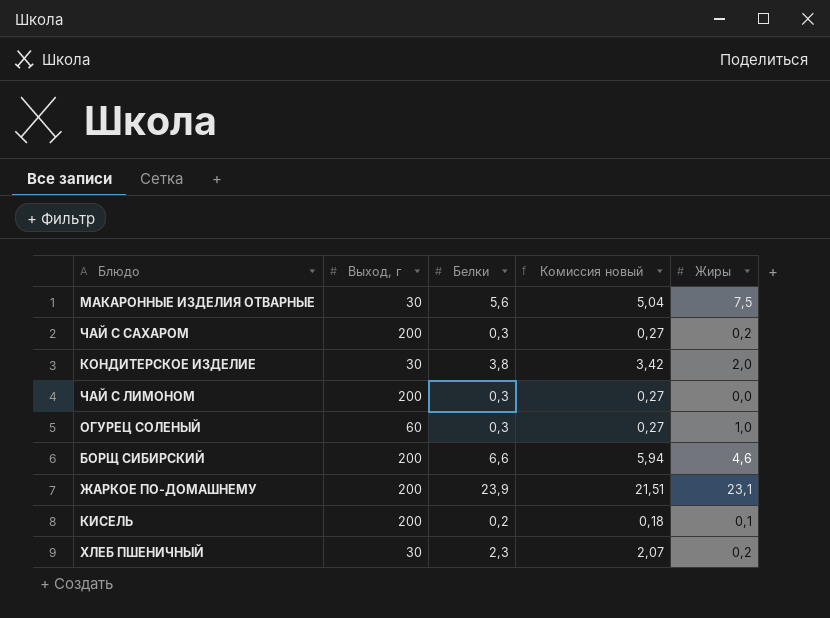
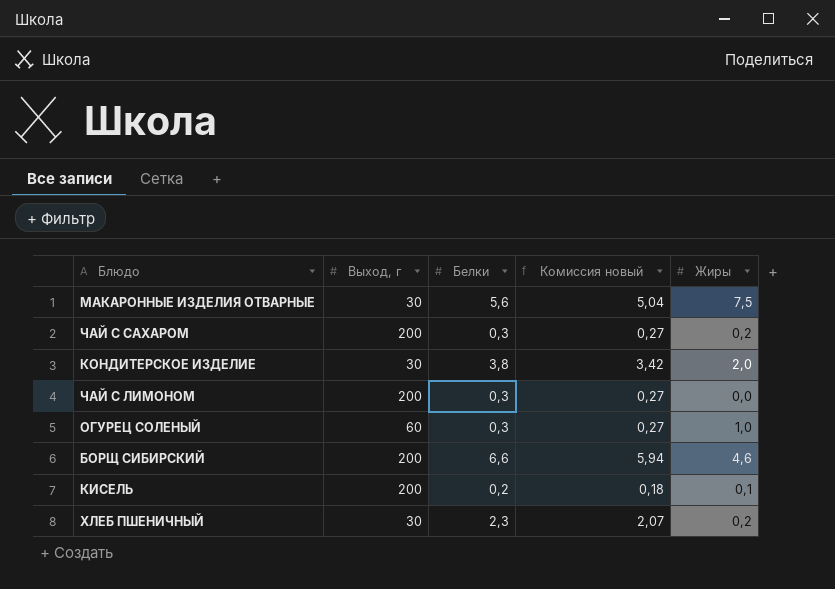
row ЖАРКОЕ ПО-ДОМАШНЕМУ: 200 | 23,9 | 21,51 | 23,1 -> none

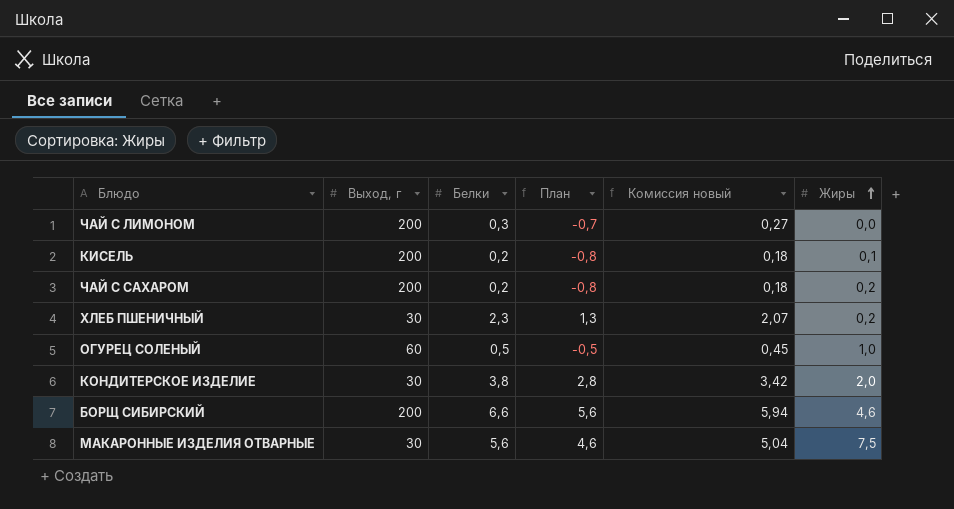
row order: none -> Жиры ascending
column План | formula: none -> [Белки] - 1
ЧАЙ С САХАРОМ | Белки: 0,3 -> 0,2
ЧАЙ С САХАРОМ | Комиссия новый: 0,27 -> 0,18
ОГУРЕЦ СОЛЕНЫЙ | Белки: 0,3 -> 0,5
ОГУРЕЦ СОЛЕНЫЙ | Комиссия новый: 0,27 -> 0,45

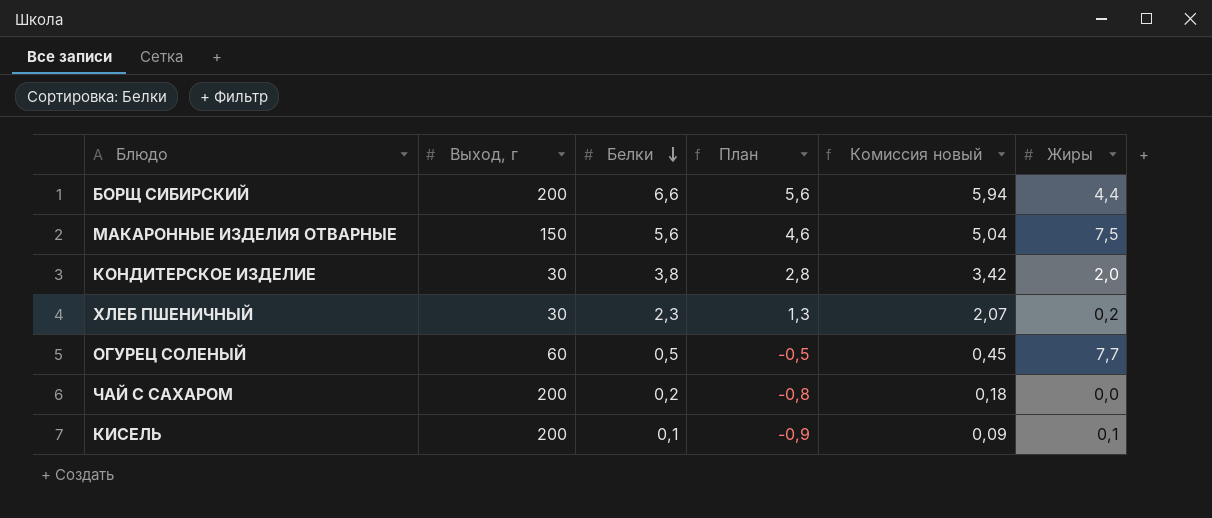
row order: Жиры ascending -> Белки descending
row ЧАЙ С ЛИМОНОМ: 200 | 0,3 | -0,7 | 0,27 | 0,0 -> none
БОРЩ СИБИРСКИЙ | Жиры: 4,6 -> 4,4
МАКАРОННЫЕ ИЗДЕЛИЯ ОТВАРНЫЕ | Выход, г: 30 -> 150
ОГУРЕЦ СОЛЕНЫЙ | Жиры: 1,0 -> 7,7
ЧАЙ С САХАРОМ | Жиры: 0,2 -> 0,0
КИСЕЛЬ | Белки: 0,2 -> 0,1
КИСЕЛЬ | План: -0,8 -> -0,9
КИСЕЛЬ | Комиссия новый: 0,18 -> 0,09

